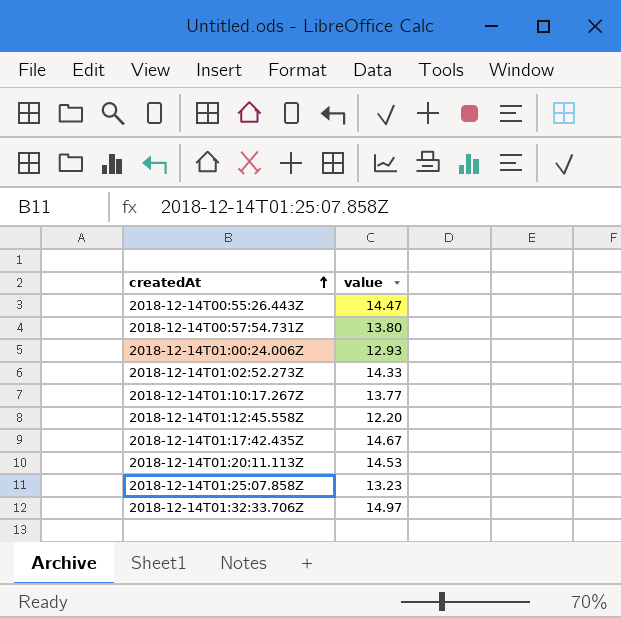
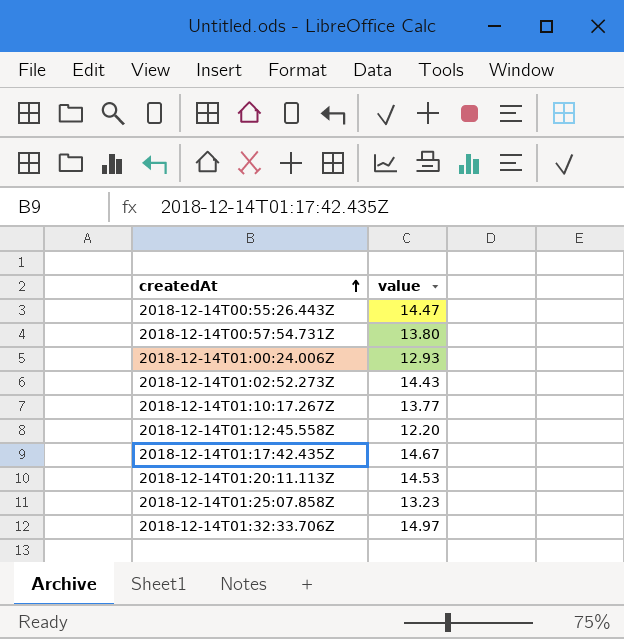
2018-12-14T01:02:52.273Z | value: 14.33 -> 14.43

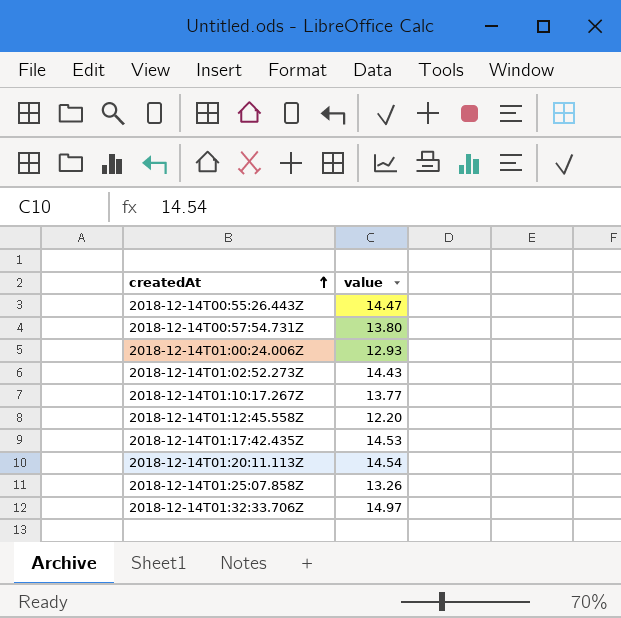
2018-12-14T01:17:42.435Z | value: 14.67 -> 14.53
2018-12-14T01:20:11.113Z | value: 14.53 -> 14.54
2018-12-14T01:25:07.858Z | value: 13.23 -> 13.26

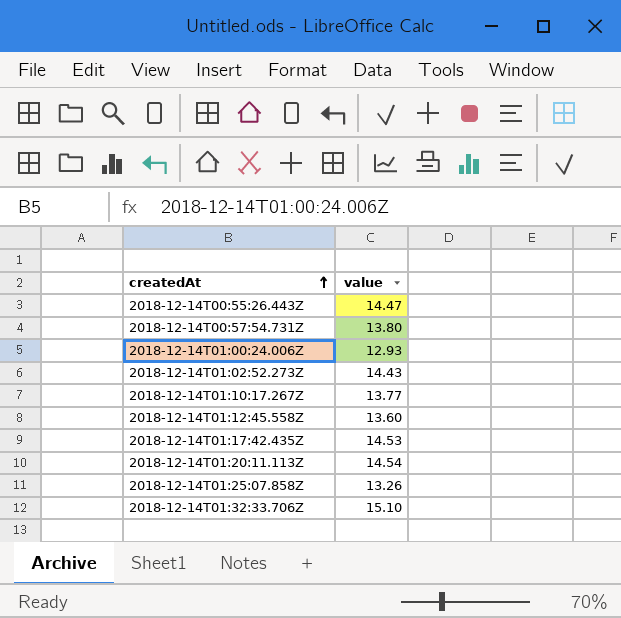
2018-12-14T01:12:45.558Z | value: 12.20 -> 13.60
2018-12-14T01:32:33.706Z | value: 14.97 -> 15.10

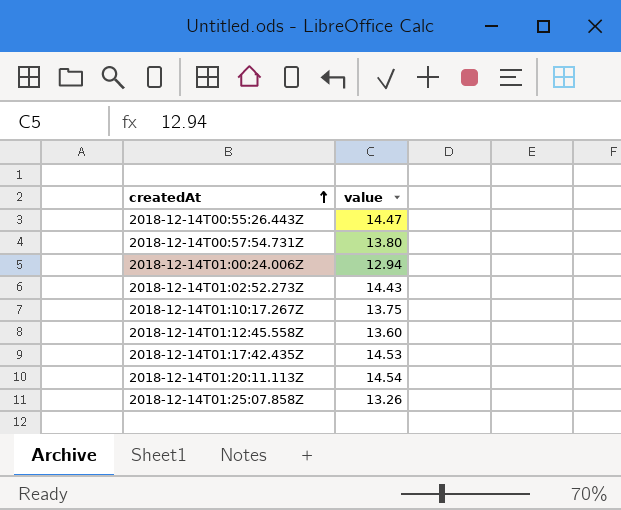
row 2018-12-14T01:32:33.706Z: 15.10 -> none
2018-12-14T01:00:24.006Z | value: 12.93 -> 12.94
2018-12-14T01:10:17.267Z | value: 13.77 -> 13.75

